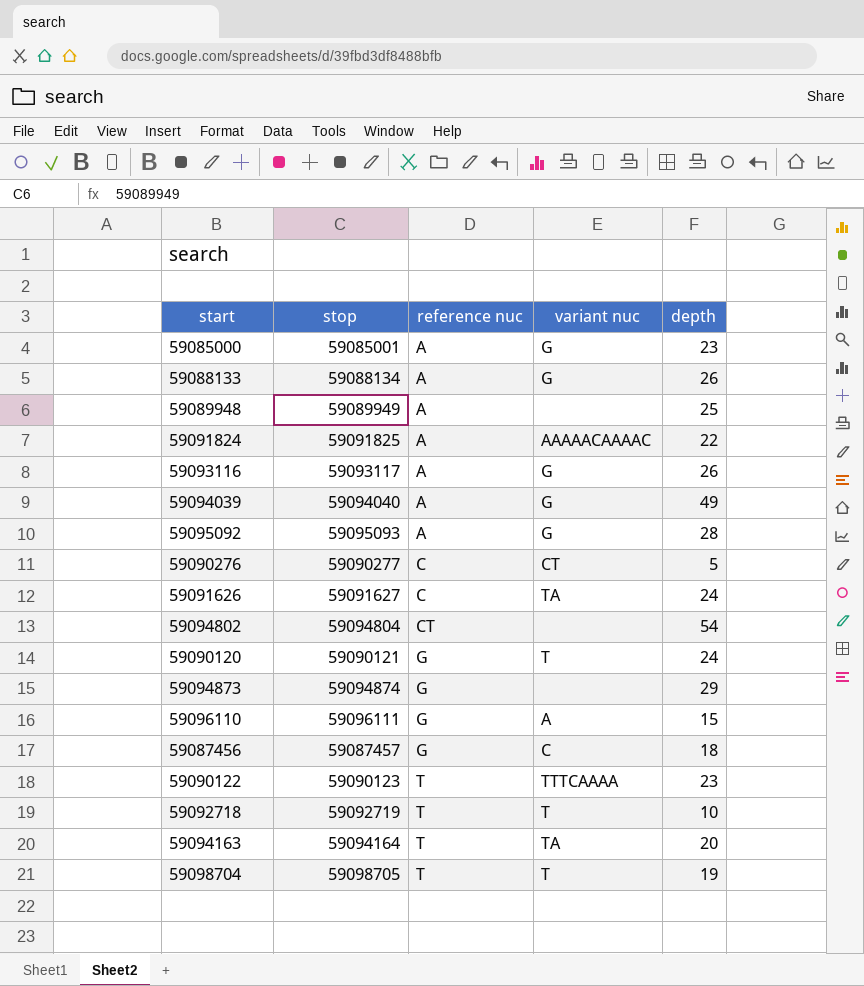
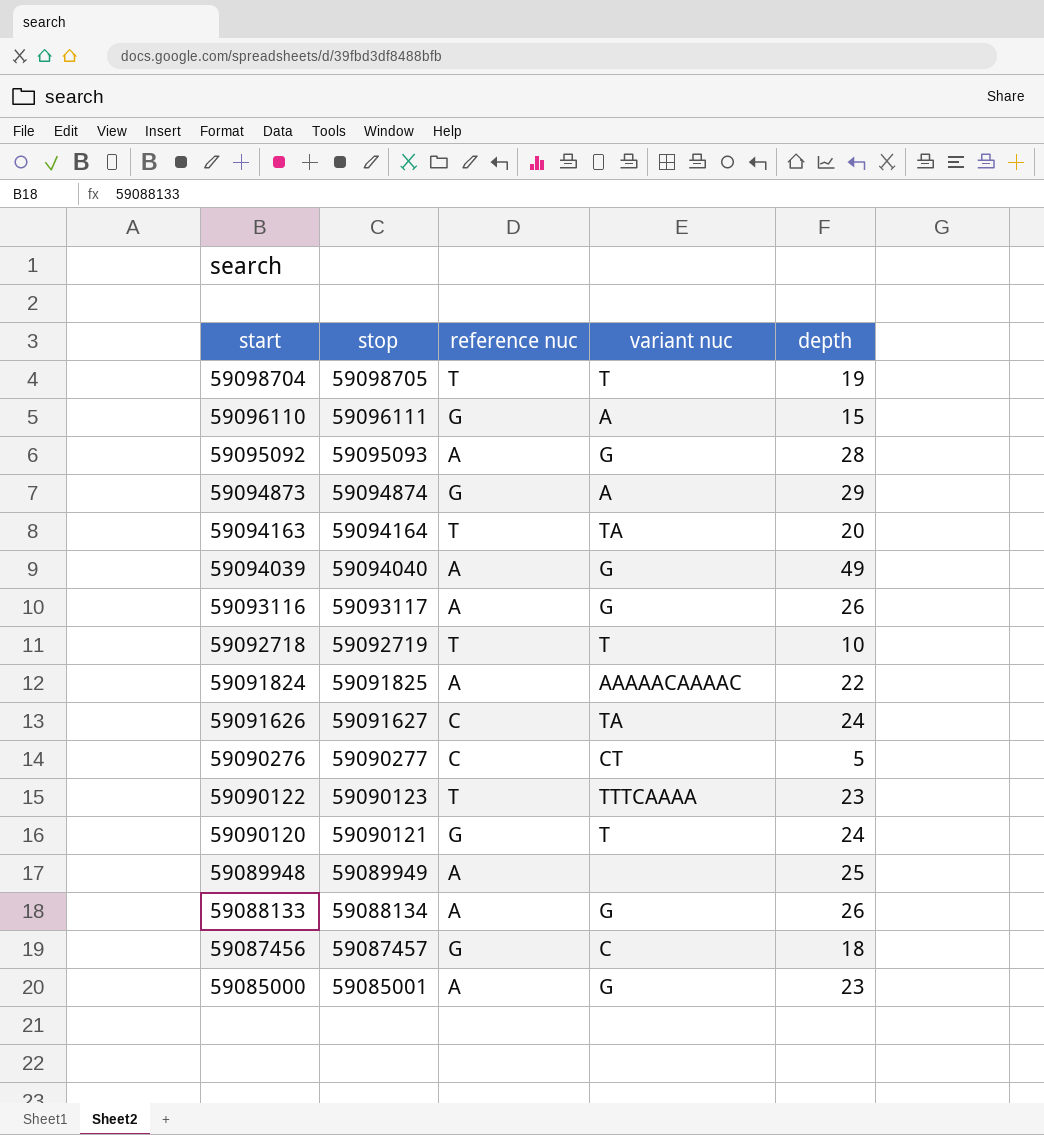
row order: reference nuc ascending -> start descending
row 59094802: 59094804 | CT | none | 54 -> none
59094873 | variant nuc: none -> A

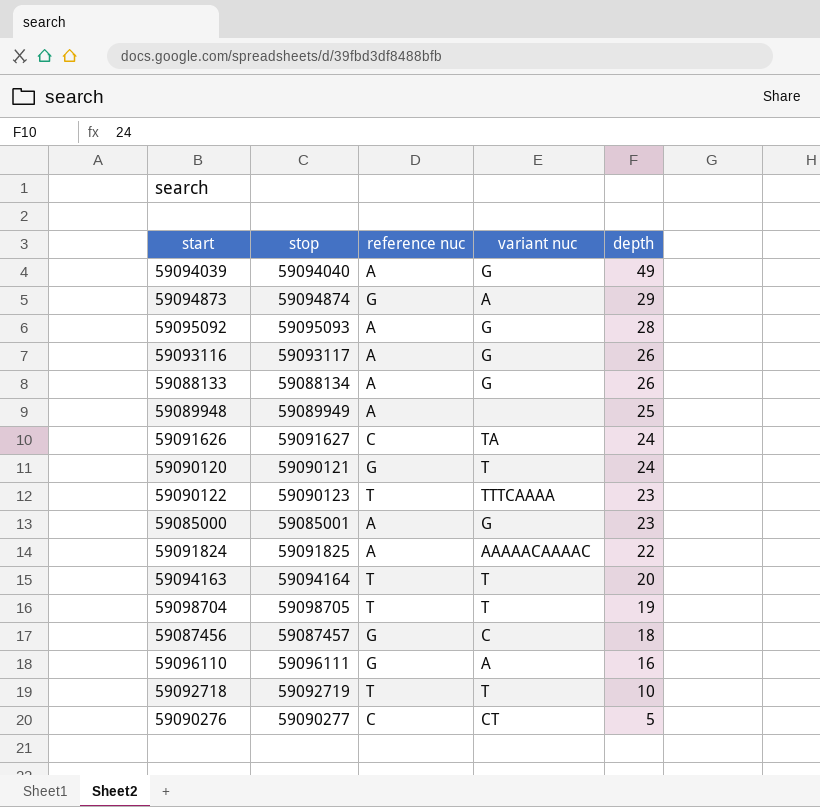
row order: start descending -> depth descending
59094163 | variant nuc: TA -> T
59096110 | depth: 15 -> 16

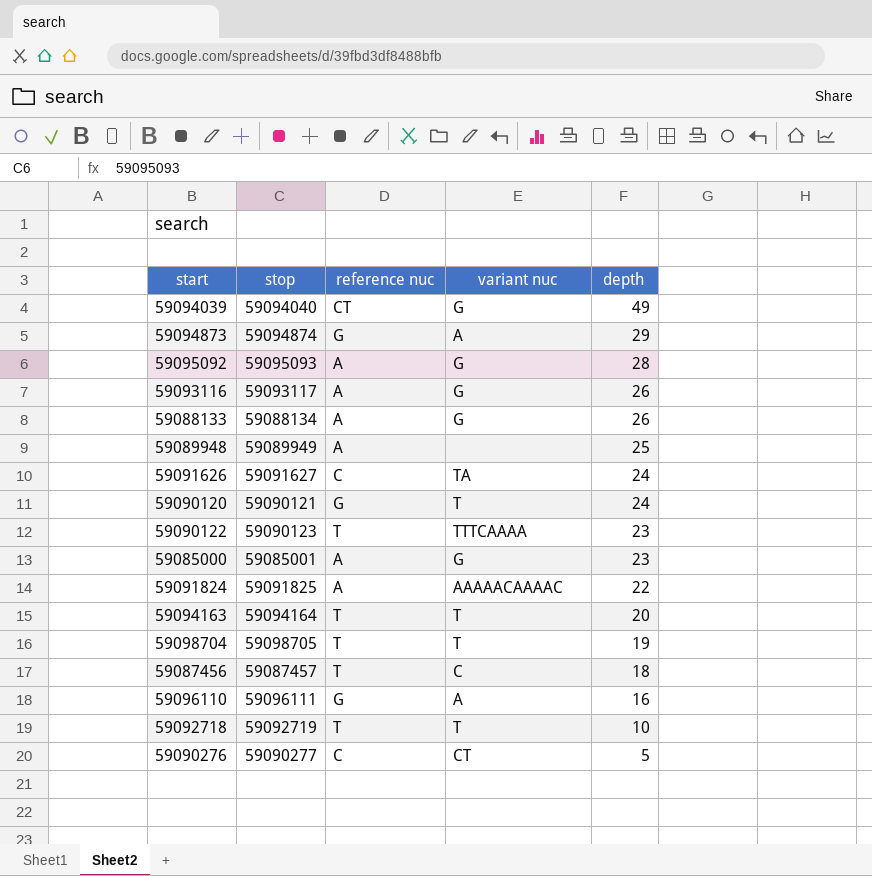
59094039 | reference nuc: A -> CT
59087456 | reference nuc: G -> T

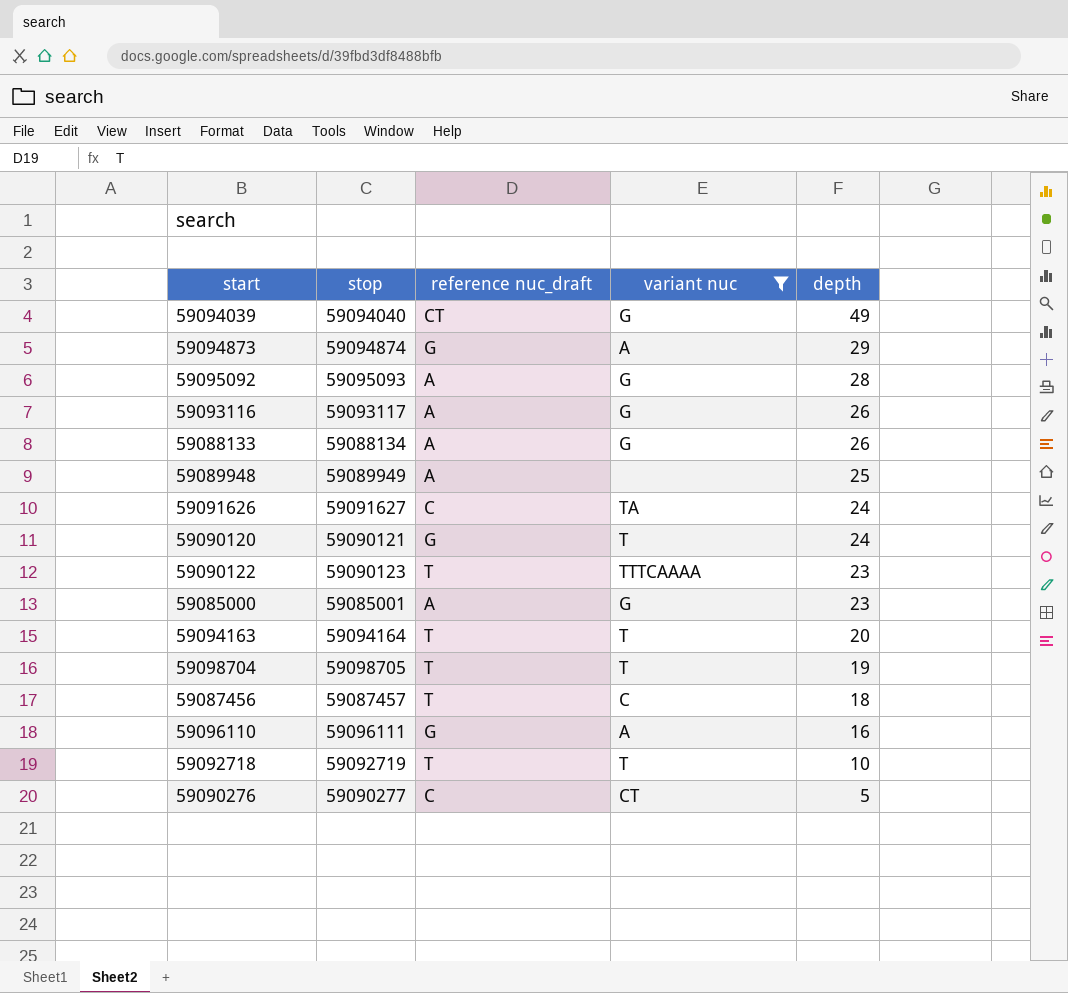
filter: none -> variant nuc != AAAAACAAAAC
column name: reference nuc -> reference nuc_draft

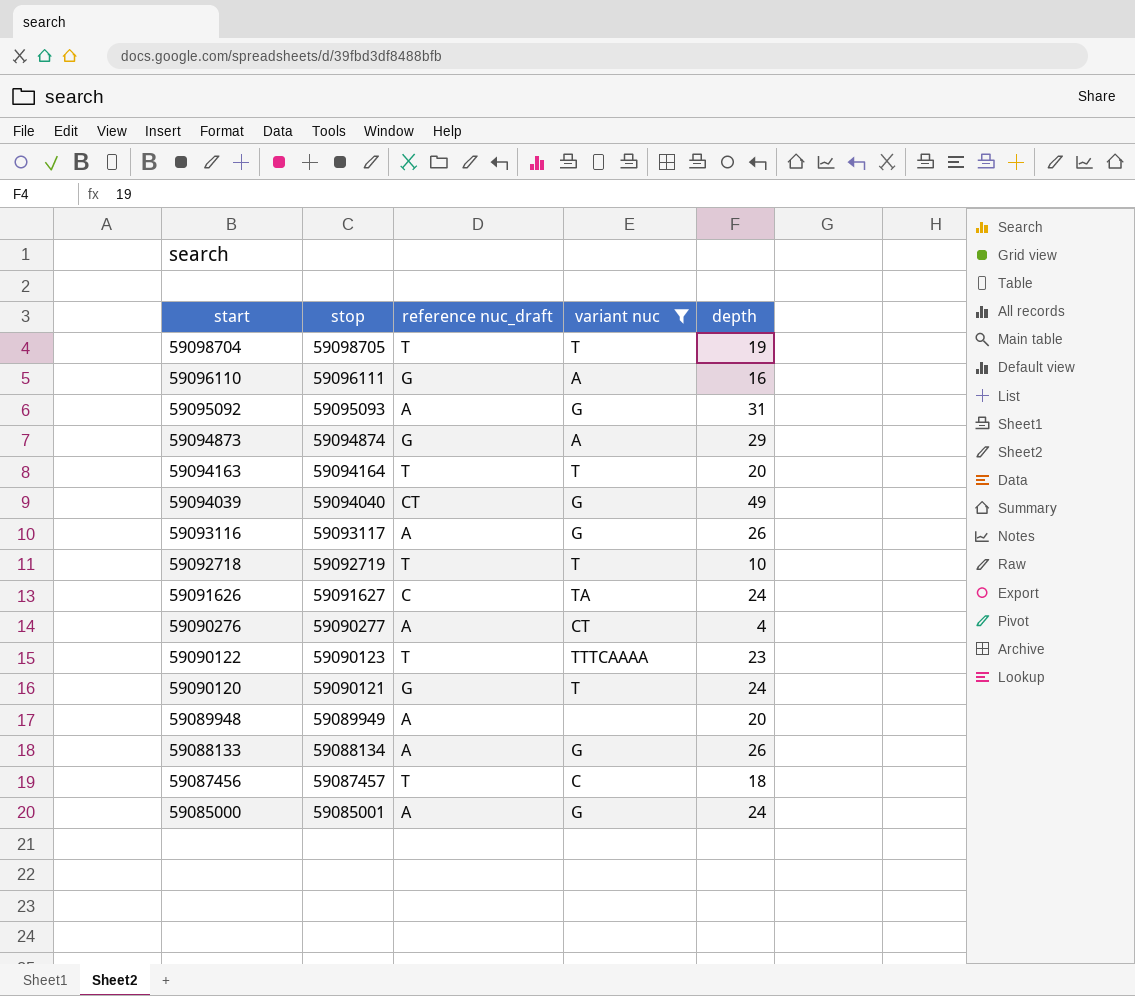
row order: depth descending -> start descending
59095092 | depth: 28 -> 31
59090276 | reference nuc_draft: C -> A
59090276 | depth: 5 -> 4
59089948 | depth: 25 -> 20
59085000 | depth: 23 -> 24

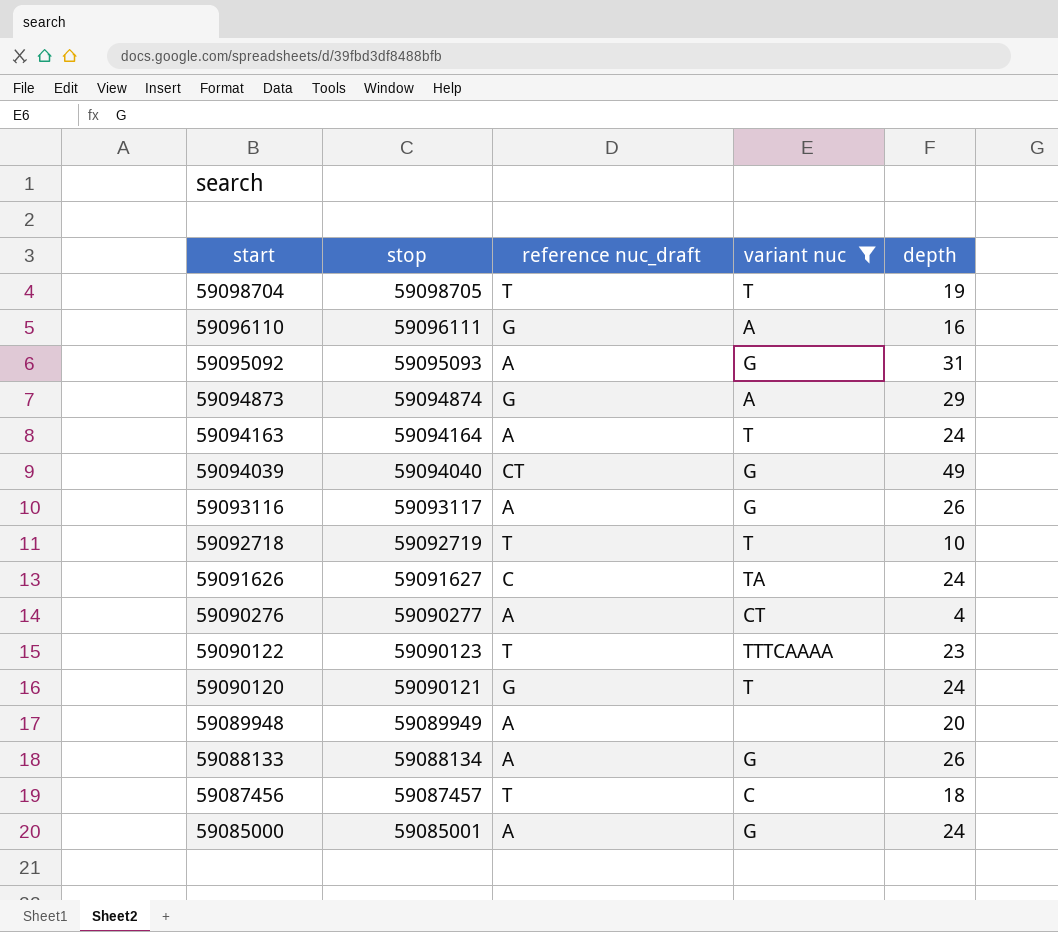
59094163 | reference nuc_draft: T -> A
59094163 | depth: 20 -> 24

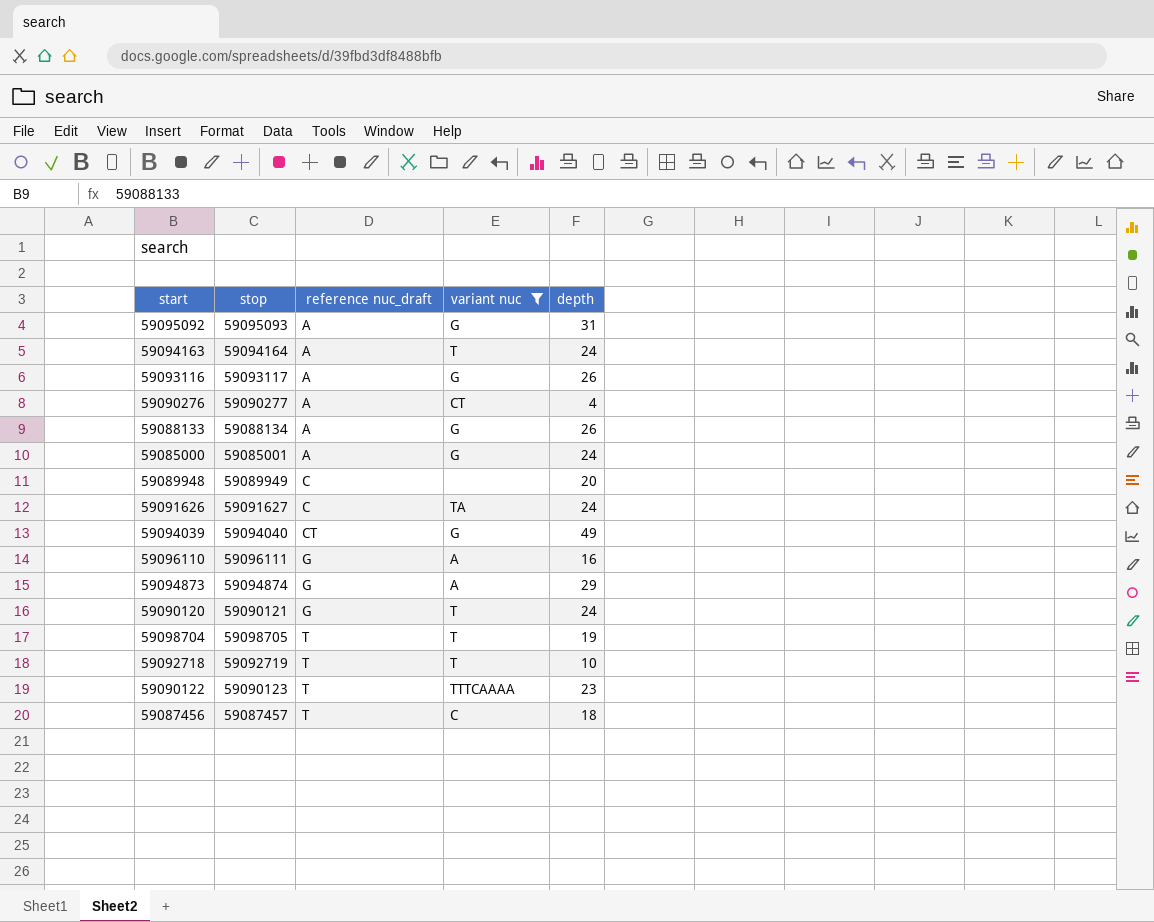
row order: start descending -> reference nuc_draft ascending
59089948 | reference nuc_draft: A -> C

